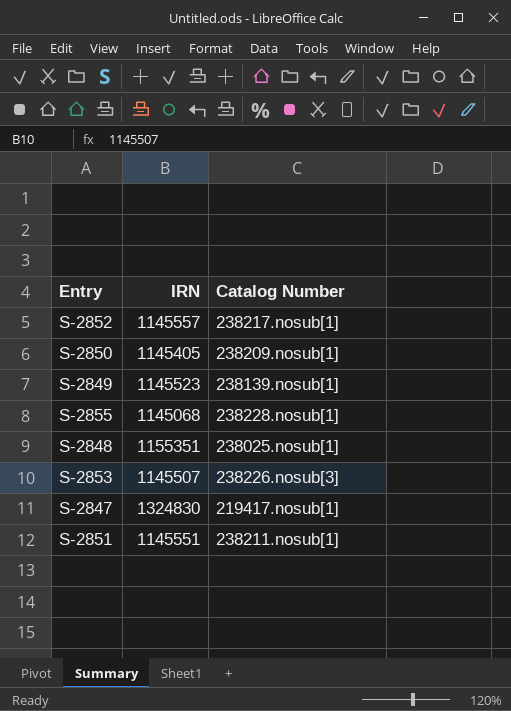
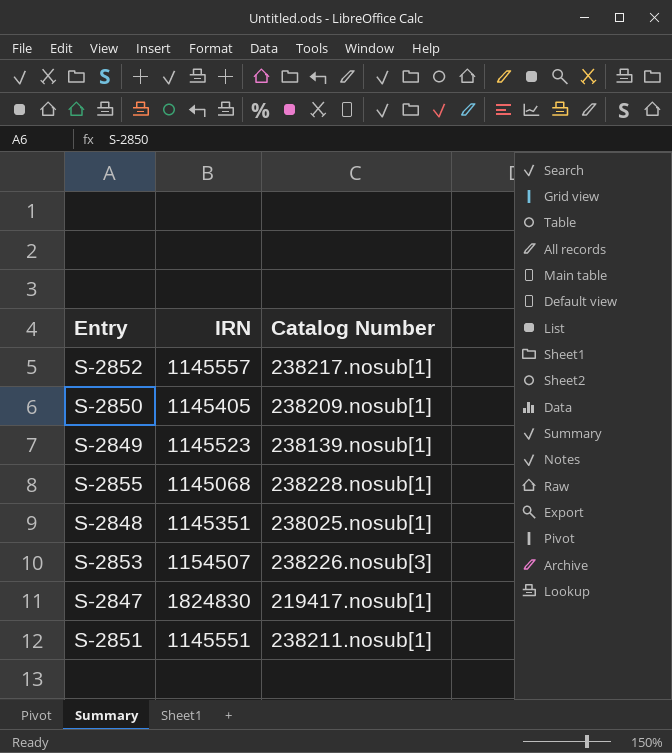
S-2848 | IRN: 1155351 -> 1145351
S-2853 | IRN: 1145507 -> 1154507
S-2847 | IRN: 1324830 -> 1824830

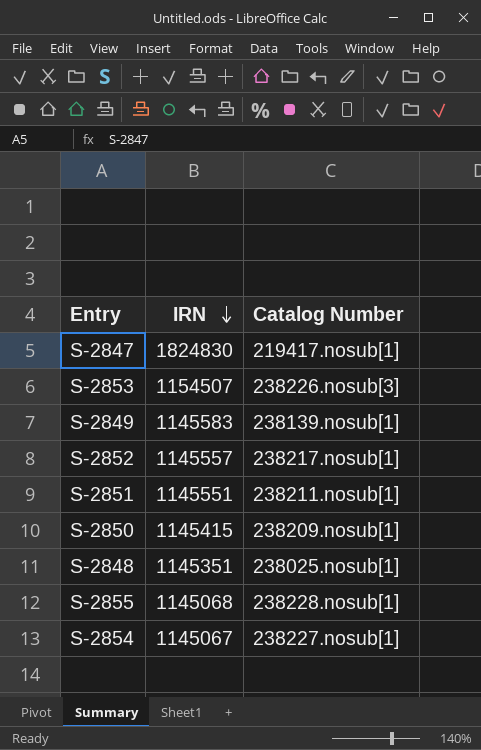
row order: none -> IRN descending
S-2849 | IRN: 1145523 -> 1145583
S-2850 | IRN: 1145405 -> 1145415
row S-2854: none -> 1145067 | 238227.nosub[1]

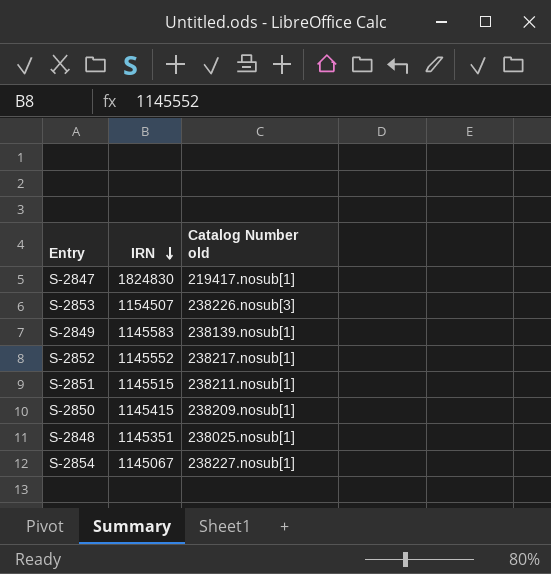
column name: Catalog Number -> Catalog Number old
row S-2855: 1145068 | 238228.nosub[1] -> none
S-2852 | IRN: 1145557 -> 1145552
S-2851 | IRN: 1145551 -> 1145515

